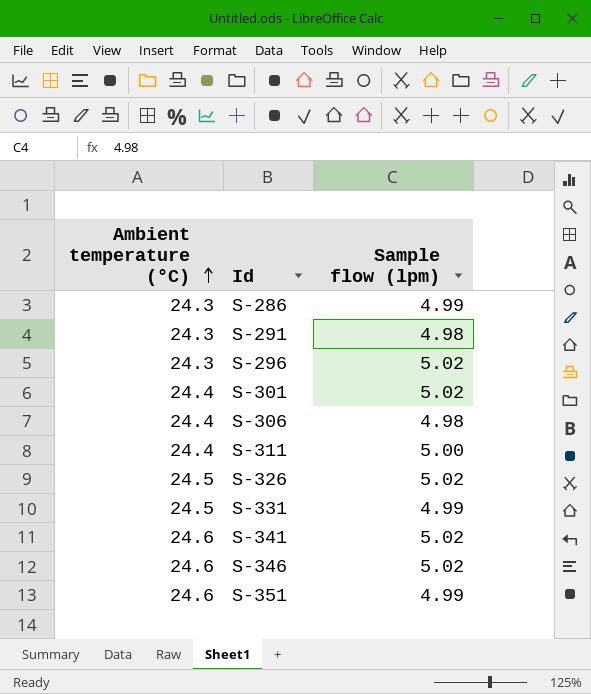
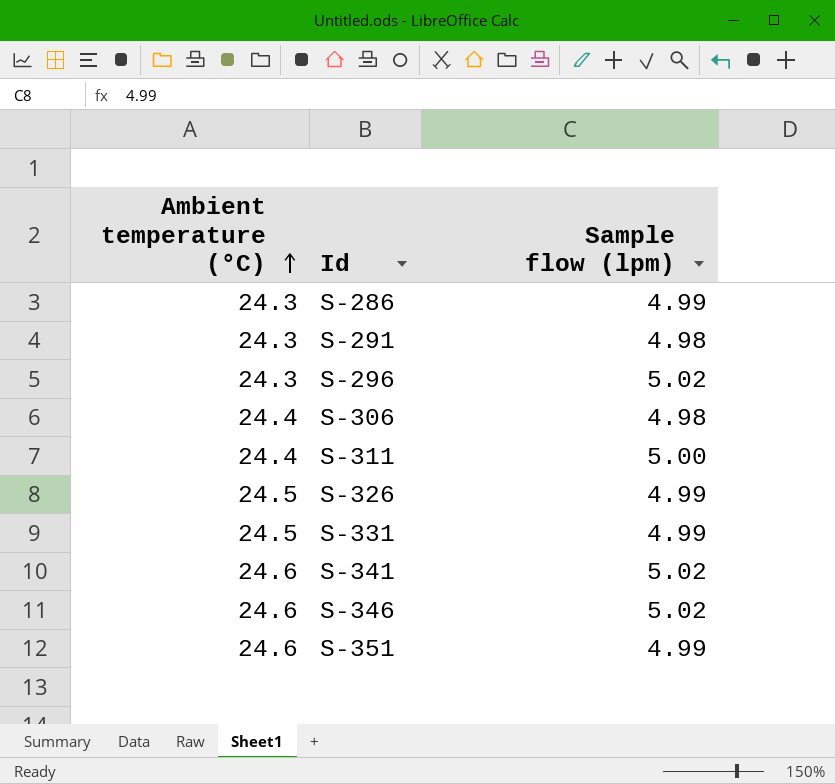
row S-301: 24.4 | 5.02 -> none
S-326 | Sample flow (lpm): 5.02 -> 4.99

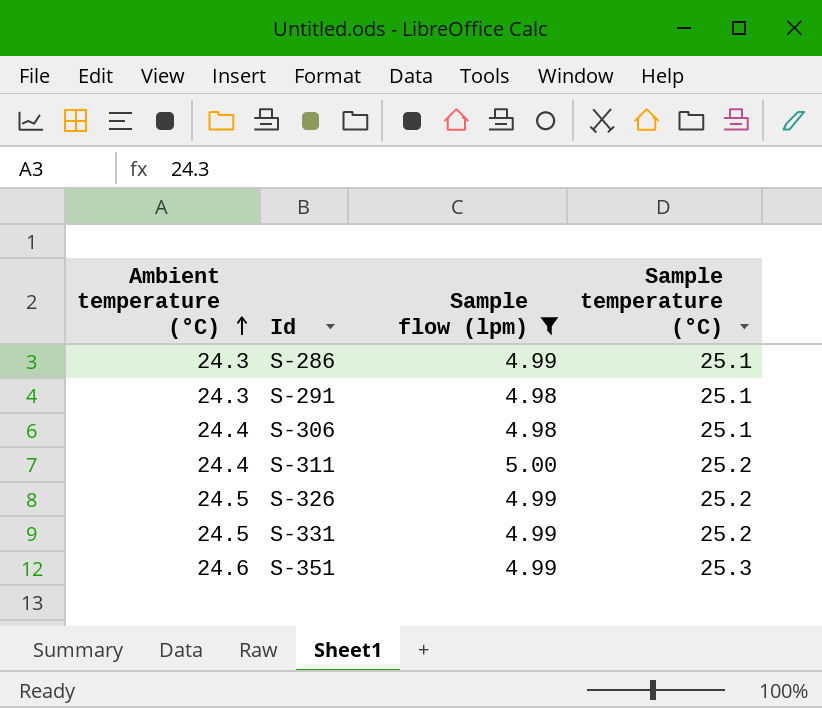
filter: none -> Sample flow (lpm) != 5.02
column Sample temperature (°C) | position: none -> 4

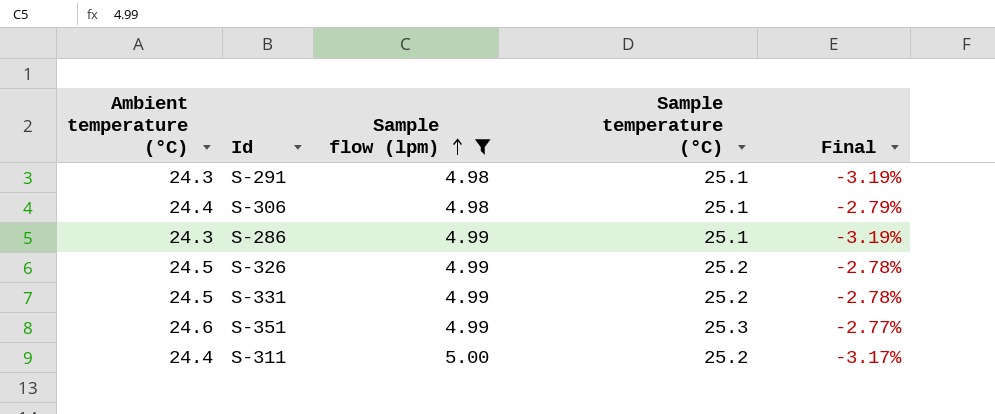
row order: Ambient temperature (°C) ascending -> Sample flow (lpm) ascending
column Final | formula: none -> ([Ambient temperature (°C)] - [Sample temperature (°C)]) / [Sample temperature (°C)]

